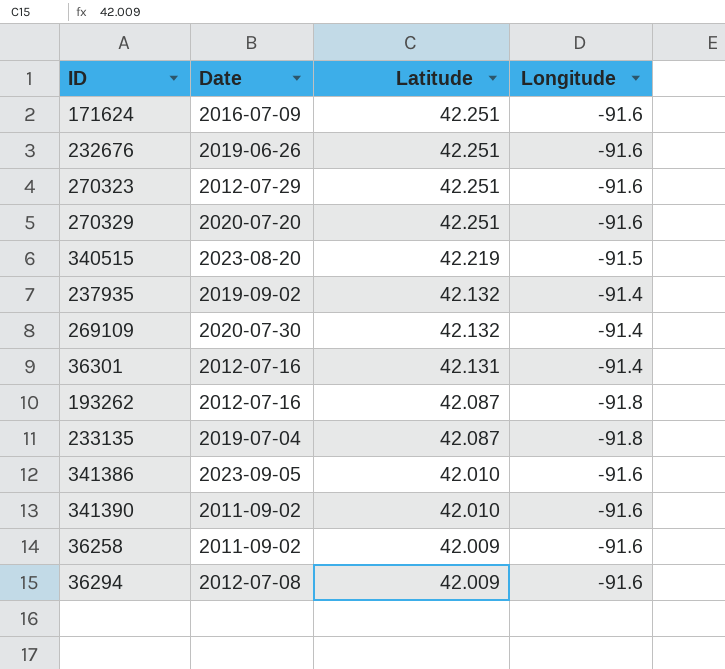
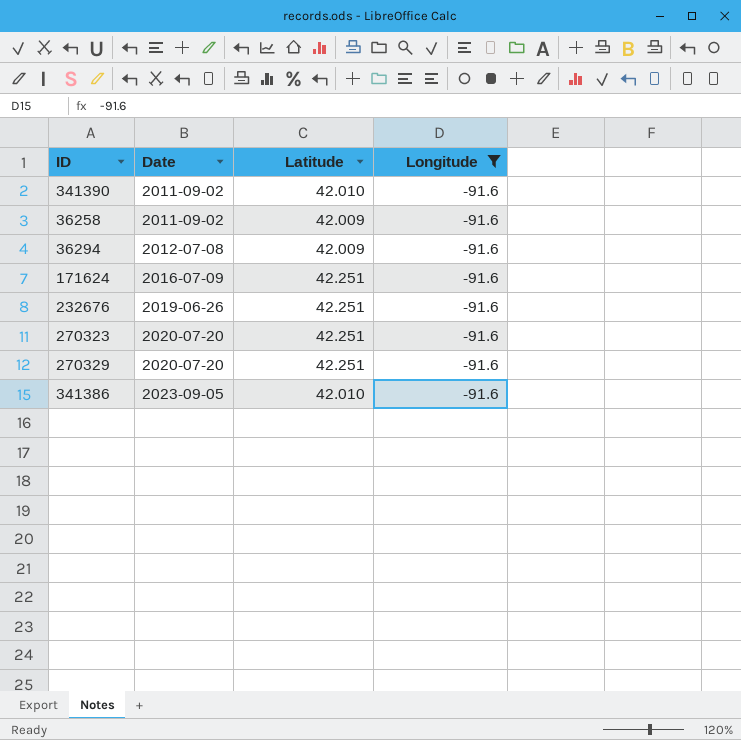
filter: none -> Longitude = -91.6
row order: Latitude descending -> Date ascending
270323 | Date: 2012-07-29 -> 2020-07-20

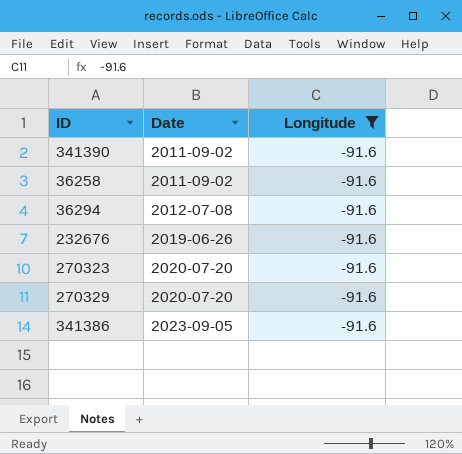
column Latitude | position: 3 -> none
row 171624: 2016-07-09 | 42.251 | -91.6 -> none

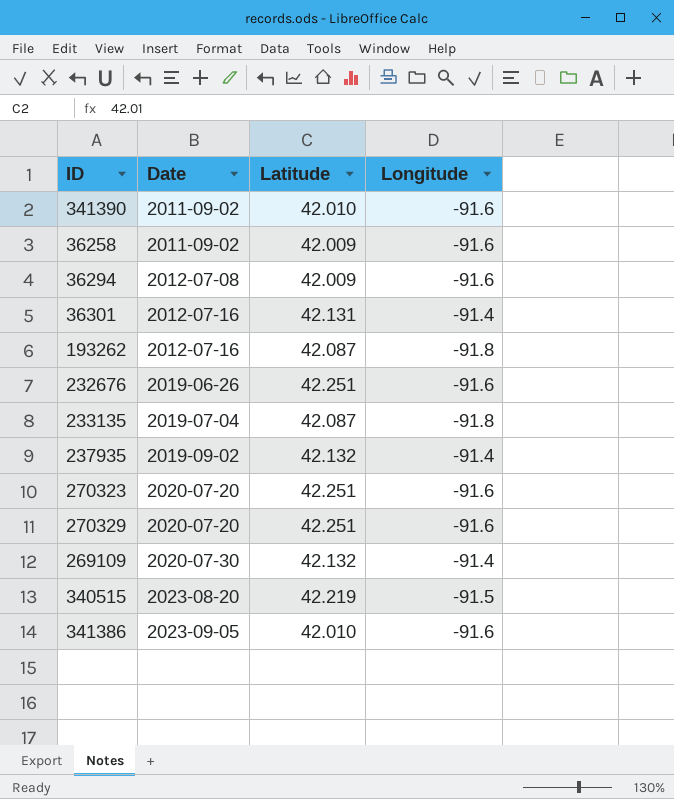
filter: Longitude = -91.6 -> none
column Latitude | position: none -> 3

